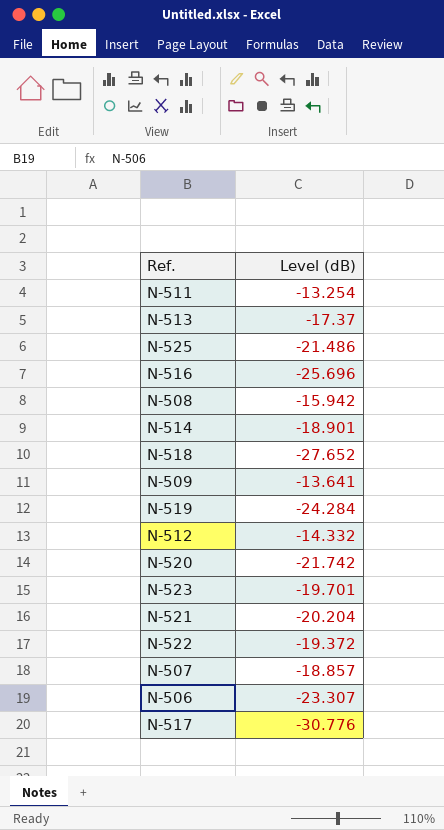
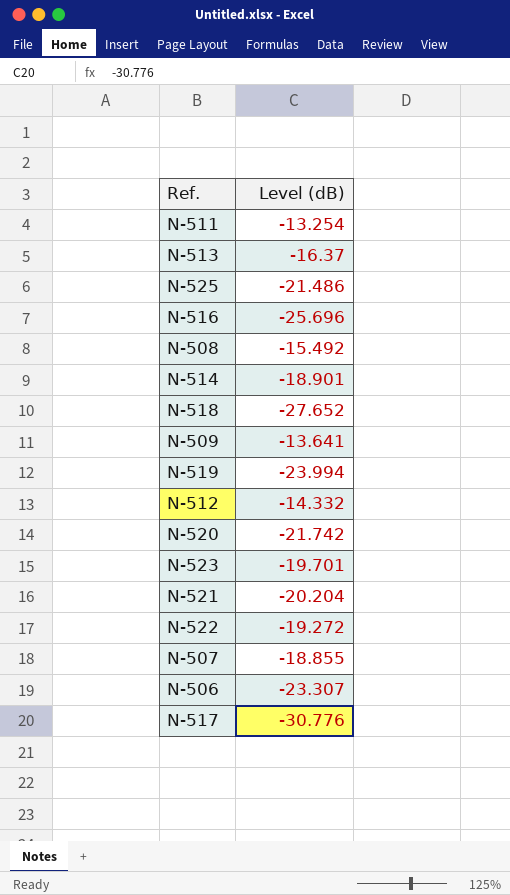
N-513 | Level (dB): -17.37 -> -16.37
N-508 | Level (dB): -15.942 -> -15.492
N-519 | Level (dB): -24.284 -> -23.994
N-522 | Level (dB): -19.372 -> -19.272
N-507 | Level (dB): -18.857 -> -18.855

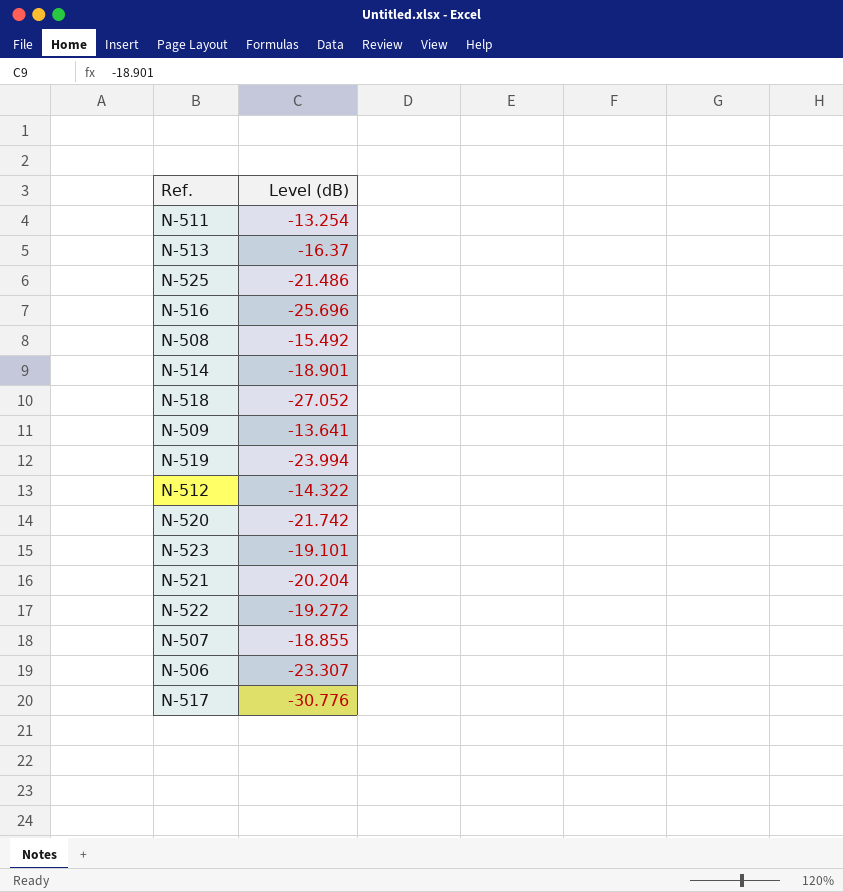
N-518 | Level (dB): -27.652 -> -27.052
N-512 | Level (dB): -14.332 -> -14.322
N-523 | Level (dB): -19.701 -> -19.101

